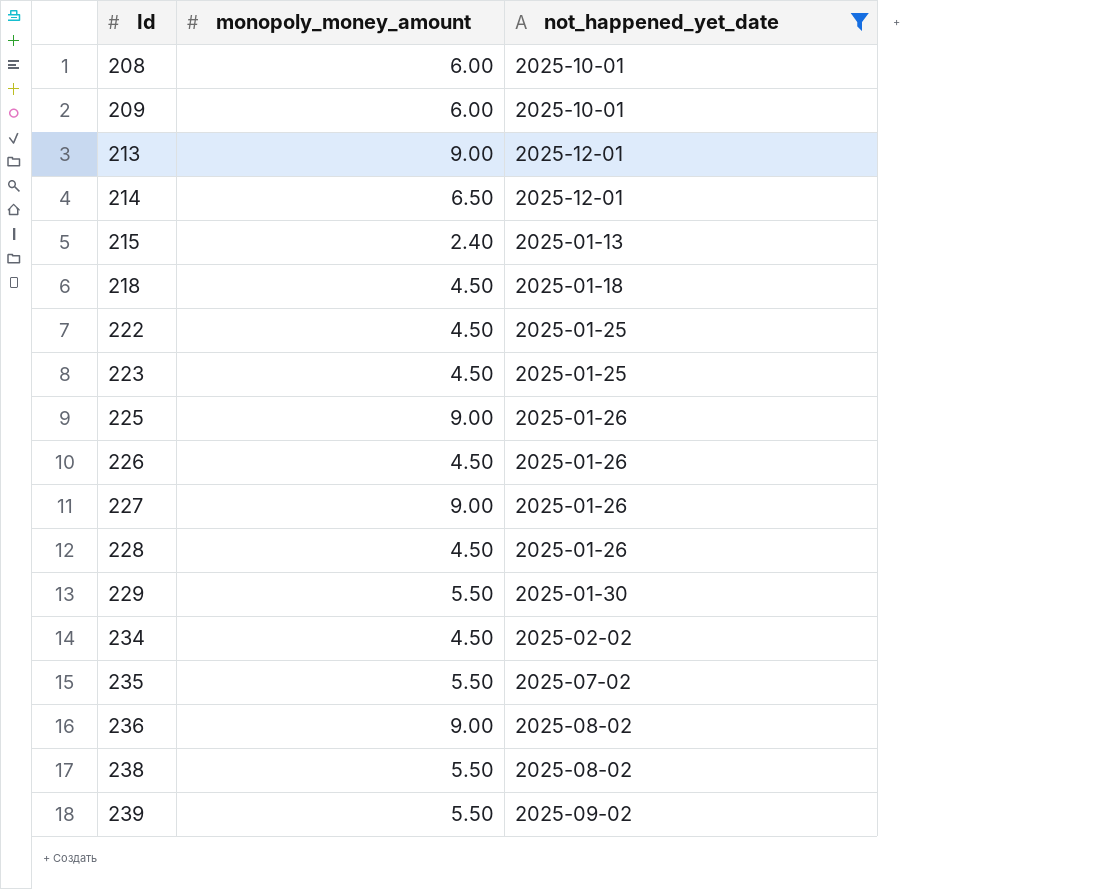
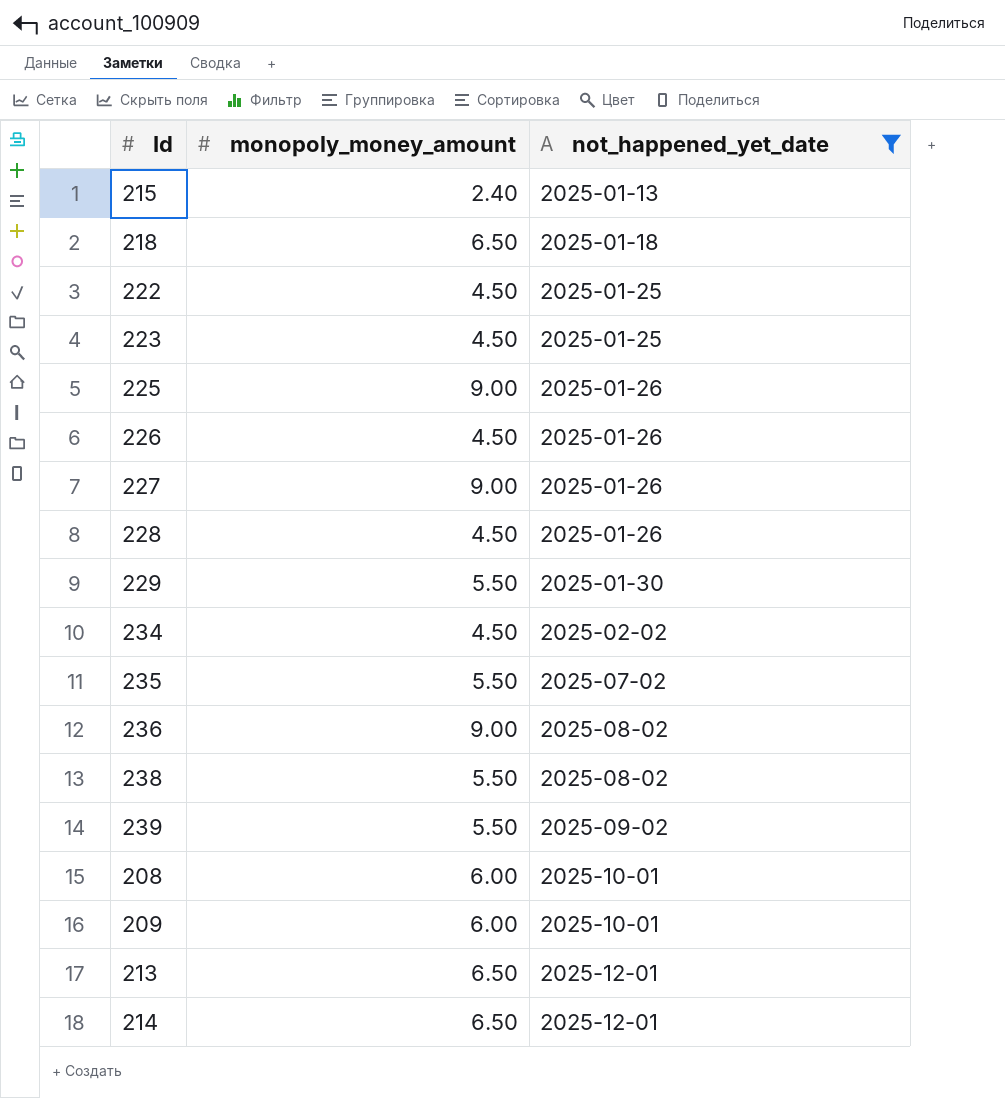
row order: Id ascending -> not_happened_yet_date ascending
218 | monopoly_money_amount: 4.50 -> 6.50
213 | monopoly_money_amount: 9.00 -> 6.50

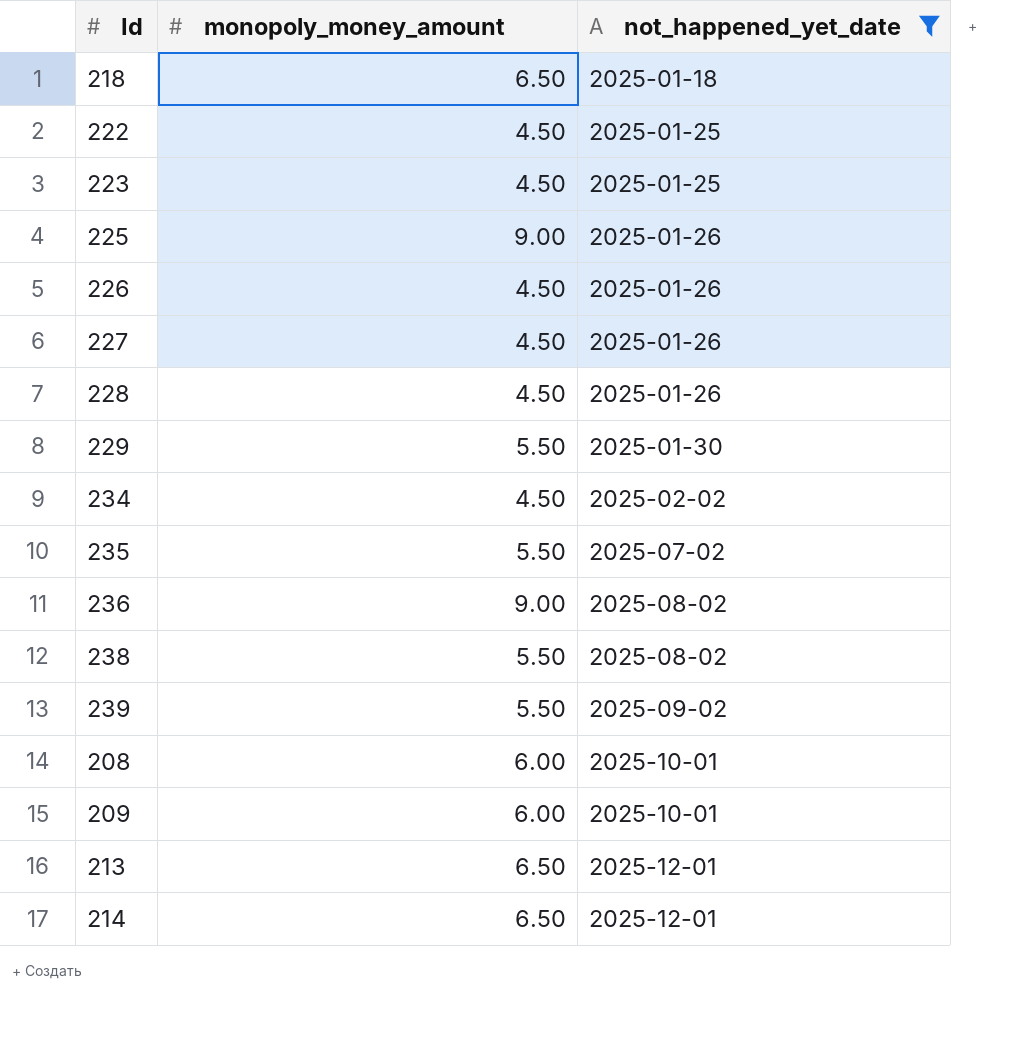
row 215: 2.40 | 2025-01-13 -> none
227 | monopoly_money_amount: 9.00 -> 4.50

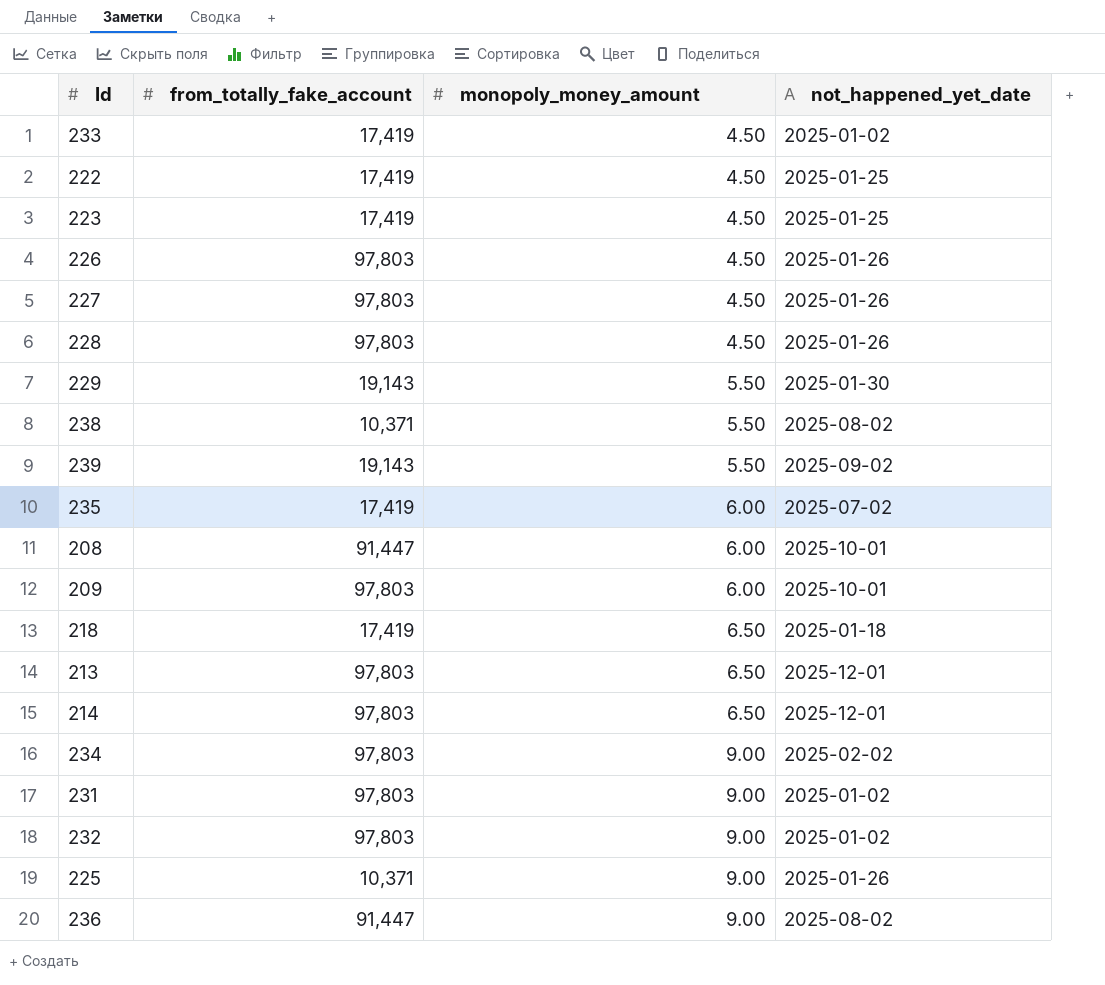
filter: not_happened_yet_date != 2025-01-02 -> none
row order: not_happened_yet_date ascending -> monopoly_money_amount ascending
column from_totally_fake_account | position: none -> 2
235 | monopoly_money_amount: 5.50 -> 6.00
234 | monopoly_money_amount: 4.50 -> 9.00

